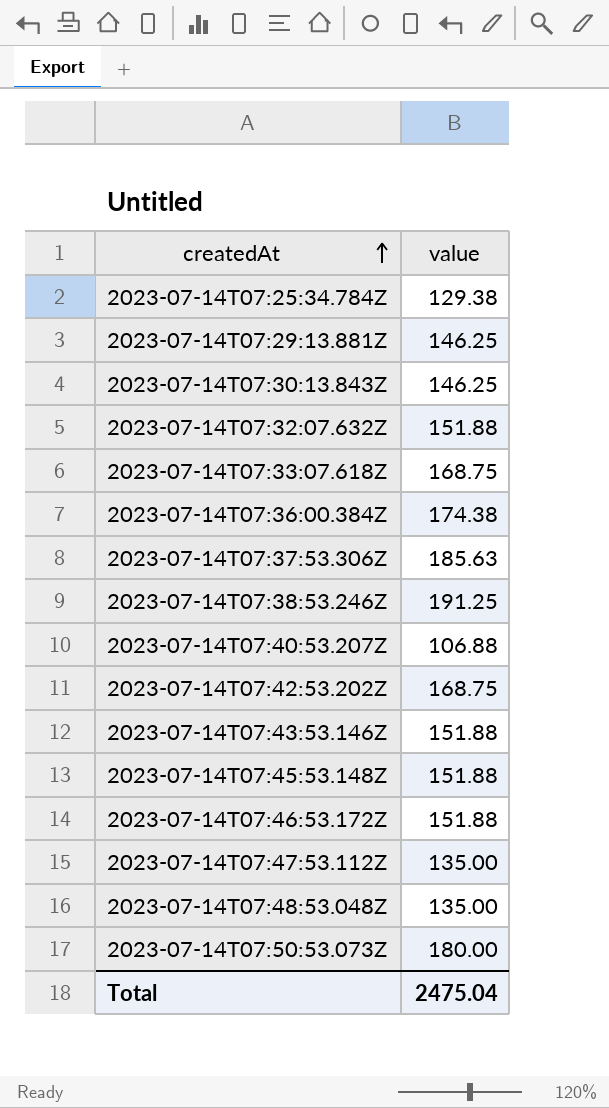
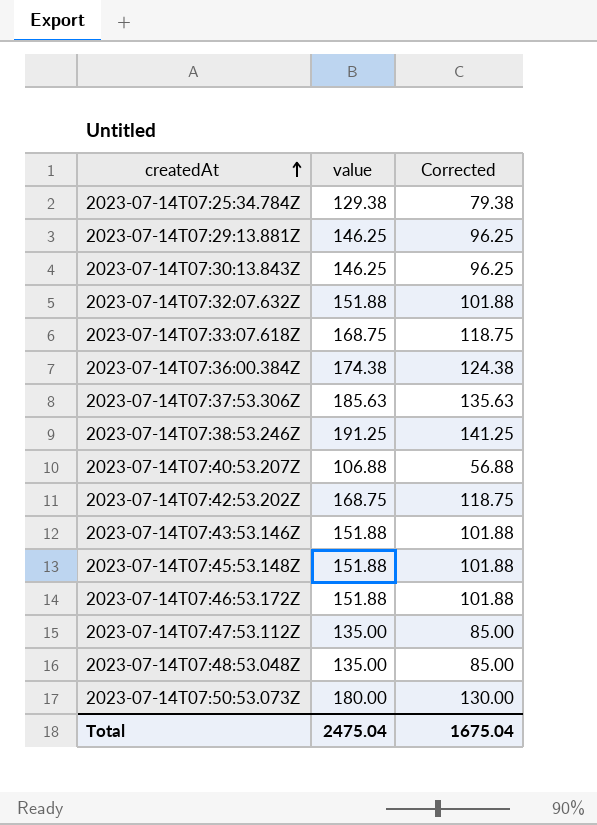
column Corrected | formula: none -> [value] - 50

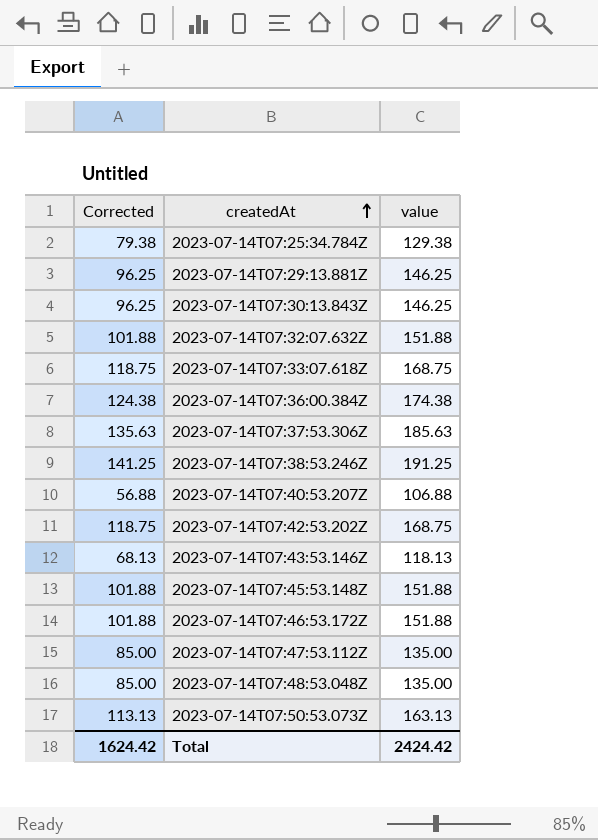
column Corrected | position: 3 -> 1
2023-07-14T07:43:53.146Z | Corrected: 101.88 -> 68.13
2023-07-14T07:43:53.146Z | value: 151.88 -> 118.13
2023-07-14T07:50:53.073Z | Corrected: 130.00 -> 113.13
2023-07-14T07:50:53.073Z | value: 180.00 -> 163.13
Total | Corrected: 1675.04 -> 1624.42
Total | value: 2475.04 -> 2424.42

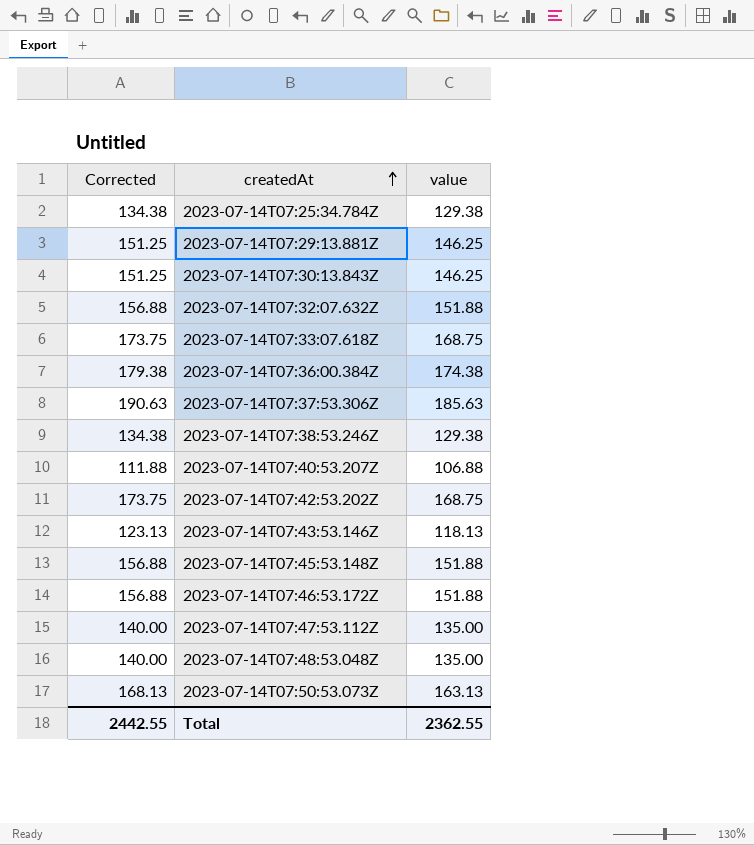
column Corrected | formula: [value] - 50 -> [value] + 5
2023-07-14T07:38:53.246Z | value: 191.25 -> 129.38
Total | Corrected: 1624.42 -> 2442.55
Total | value: 2424.42 -> 2362.55

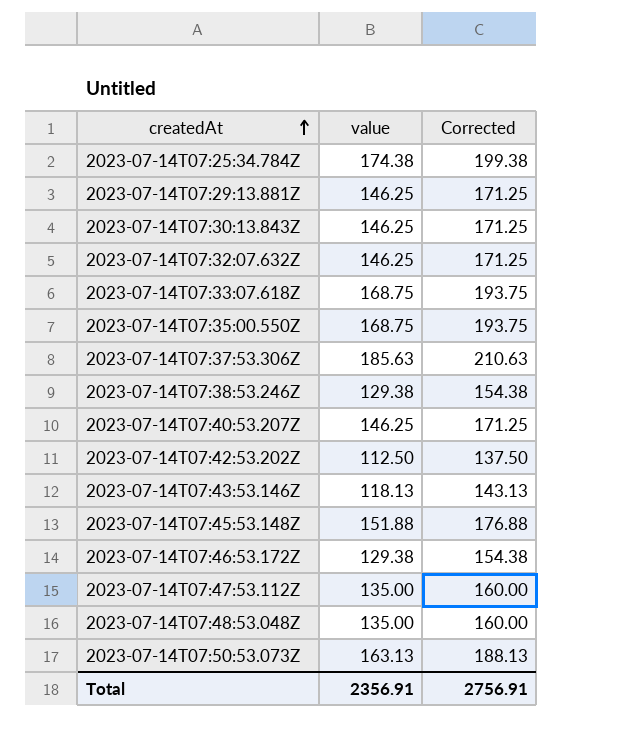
column Corrected | formula: [value] + 5 -> [value] + 25
column Corrected | position: 1 -> 3
row 2023-07-14T07:36:00.384Z: 179.38 | 174.38 -> none
2023-07-14T07:25:34.784Z | value: 129.38 -> 174.38
2023-07-14T07:32:07.632Z | value: 151.88 -> 146.25
row 2023-07-14T07:35:00.550Z: none -> 168.75 | 193.75
2023-07-14T07:40:53.207Z | value: 106.88 -> 146.25
2023-07-14T07:42:53.202Z | value: 168.75 -> 112.50
2023-07-14T07:46:53.172Z | value: 151.88 -> 129.38
Total | value: 2362.55 -> 2356.91
Total | Corrected: 2442.55 -> 2756.91

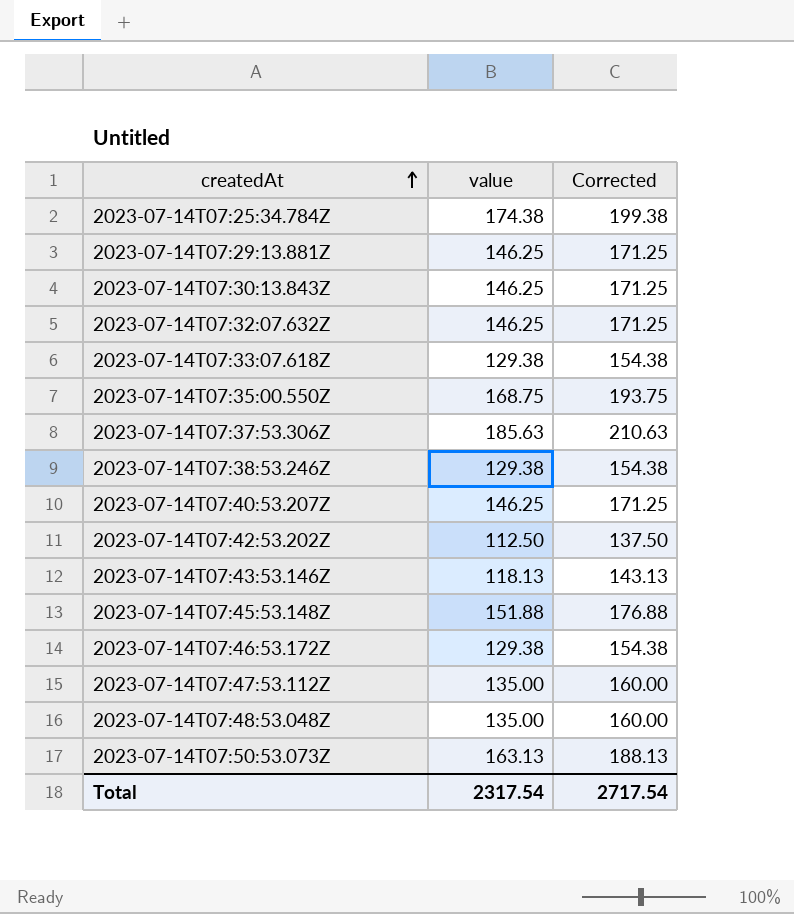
2023-07-14T07:33:07.618Z | value: 168.75 -> 129.38
2023-07-14T07:33:07.618Z | Corrected: 193.75 -> 154.38
Total | value: 2356.91 -> 2317.54
Total | Corrected: 2756.91 -> 2717.54

